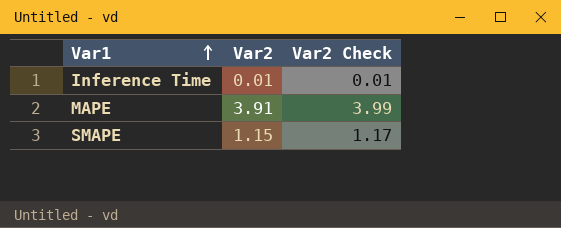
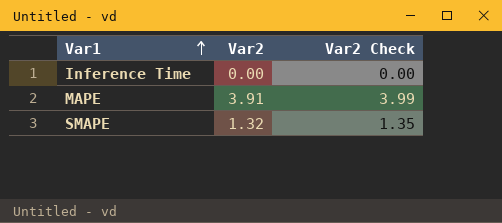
Inference Time | Var2: 0.01 -> 0.00
Inference Time | Var2 Check: 0.01 -> 0.00
SMAPE | Var2: 1.15 -> 1.32
SMAPE | Var2 Check: 1.17 -> 1.35

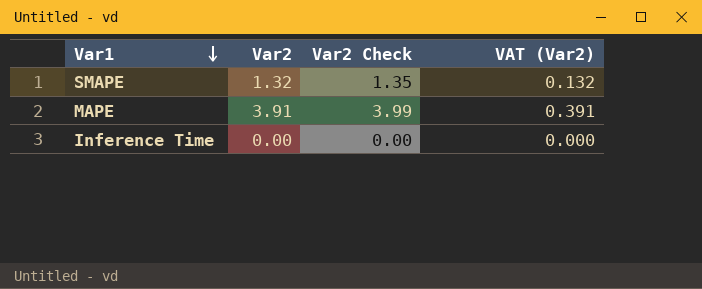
row order: Var1 ascending -> Var1 descending
column VAT (Var2) | formula: none -> [Var2] * 0.1

